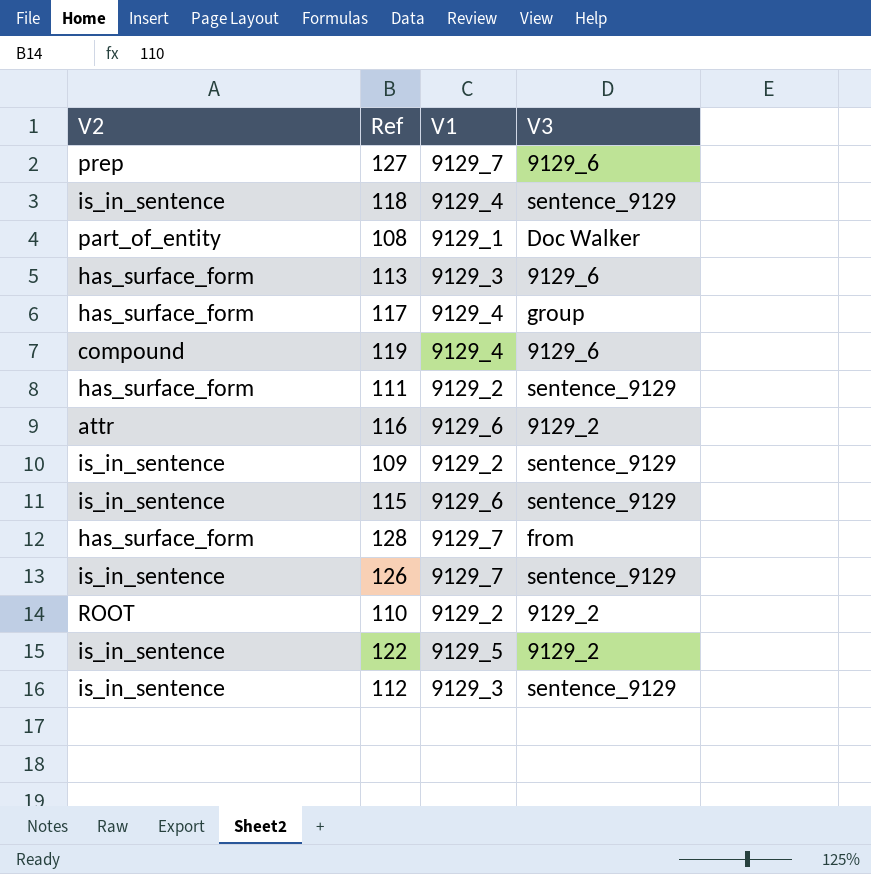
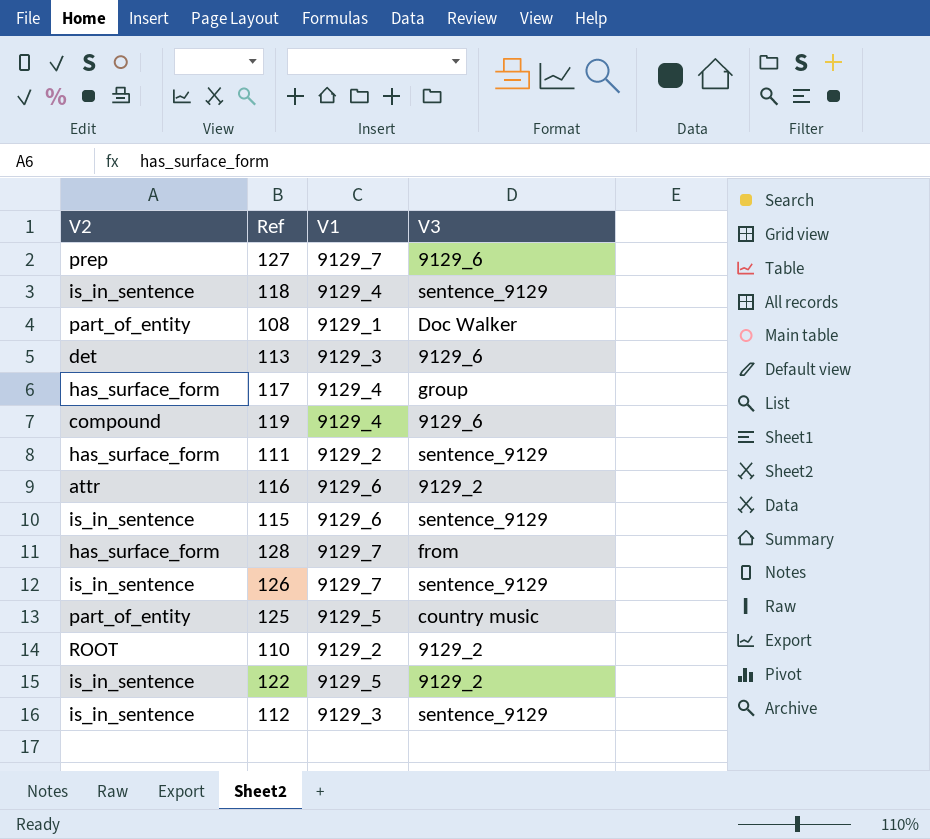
row 109: is_in_sentence | 9129_2 | sentence_9129 -> none
113 | V2: has_surface_form -> det
row 125: none -> part_of_entity | 9129_5 | country music

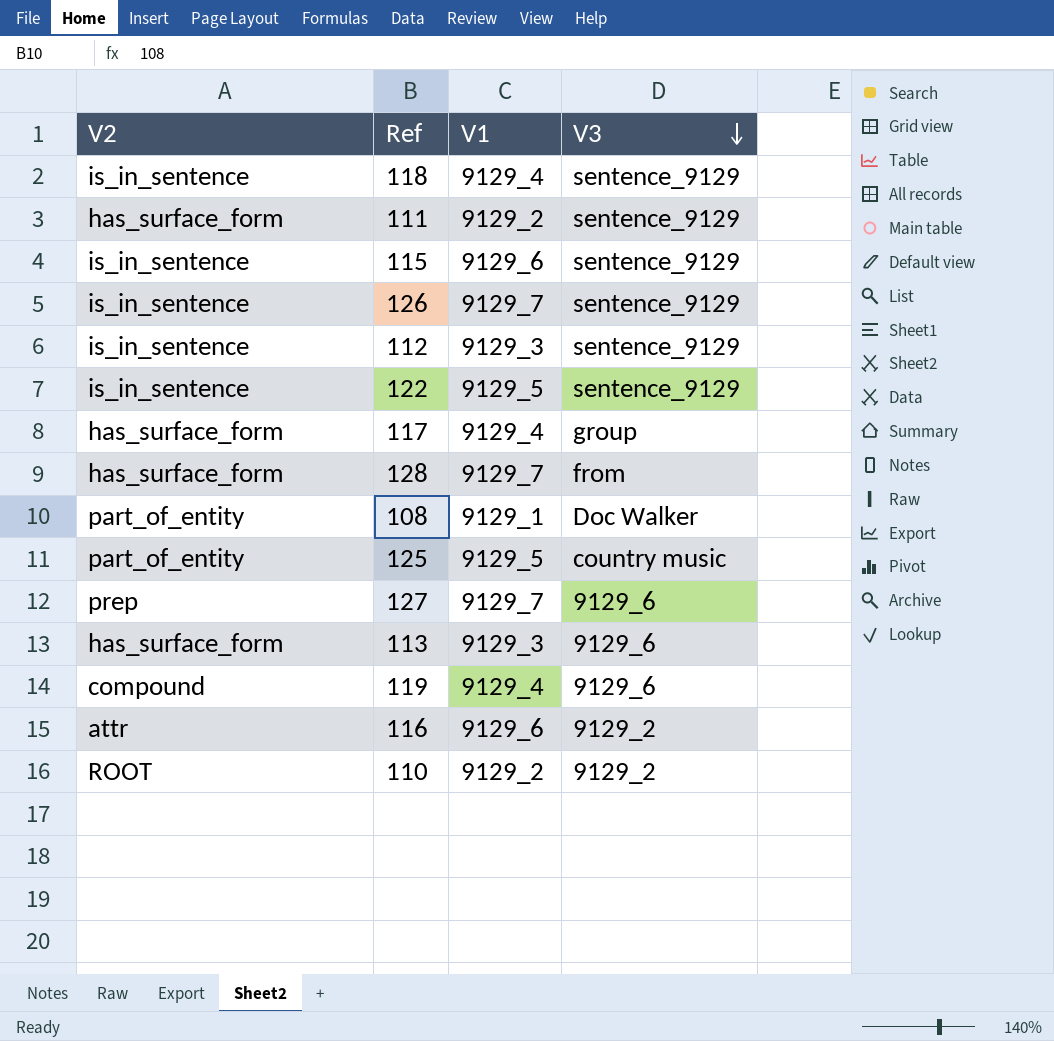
row order: none -> V3 descending
122 | V3: 9129_2 -> sentence_9129
113 | V2: det -> has_surface_form

